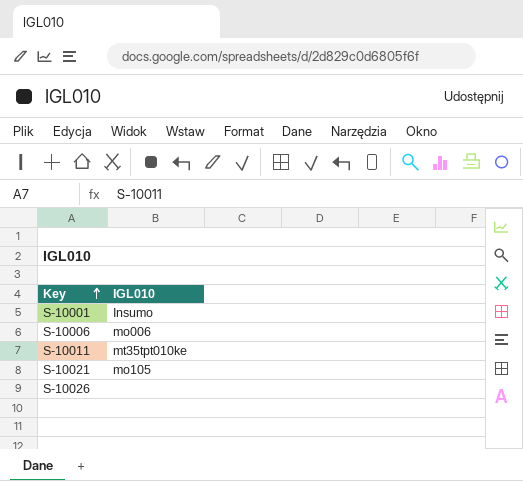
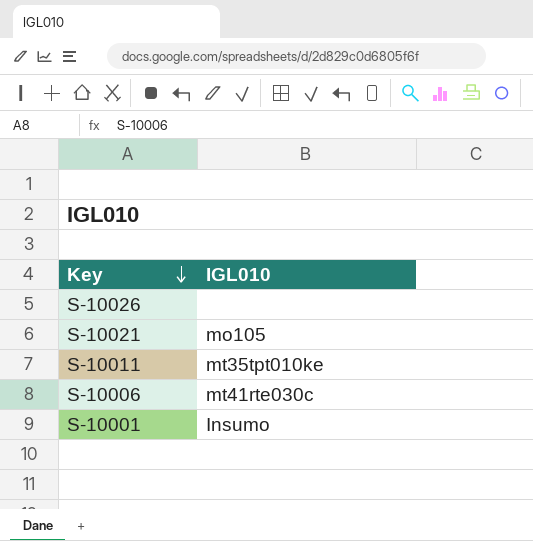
row order: Key ascending -> Key descending
S-10006 | IGL010: mo006 -> mt41rte030c

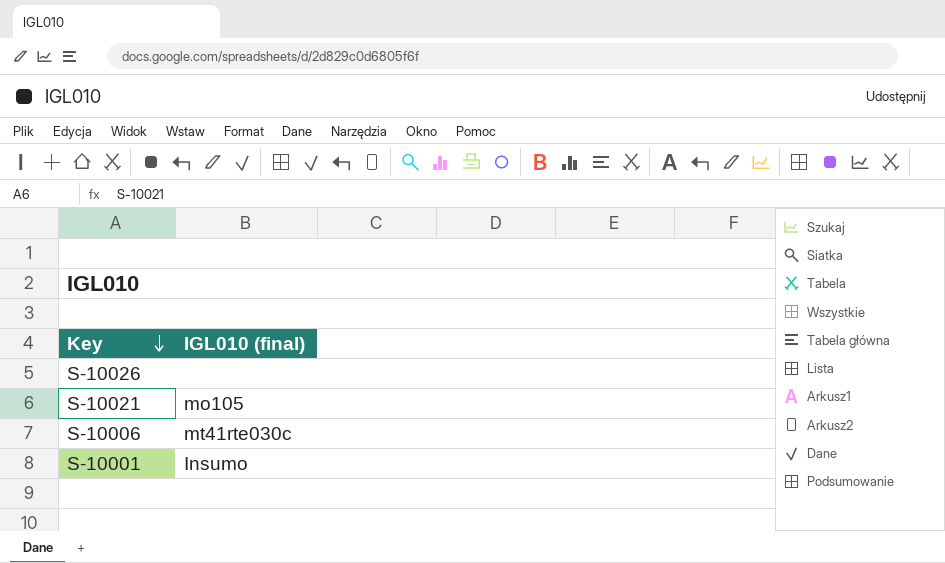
column name: IGL010 -> IGL010 (final)
row S-10011: mt35tpt010ke -> none

